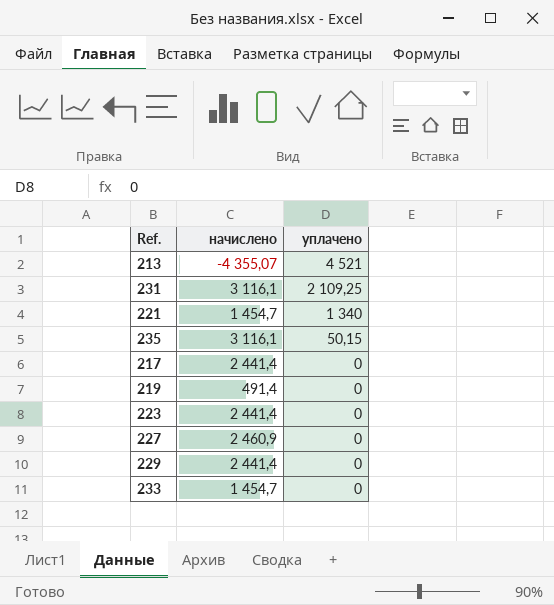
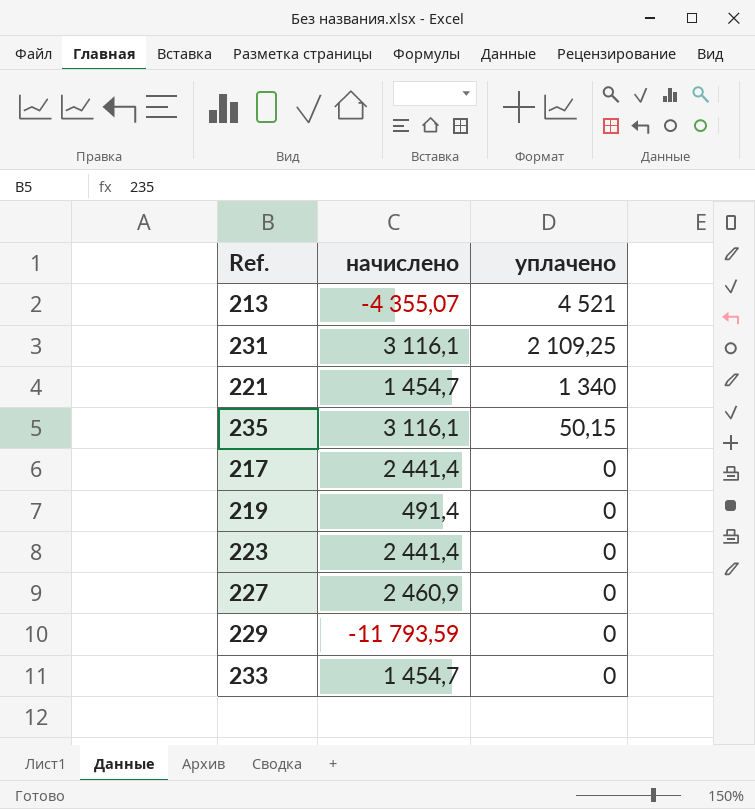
229 | начислено: 2 441,4 -> -11 793,59

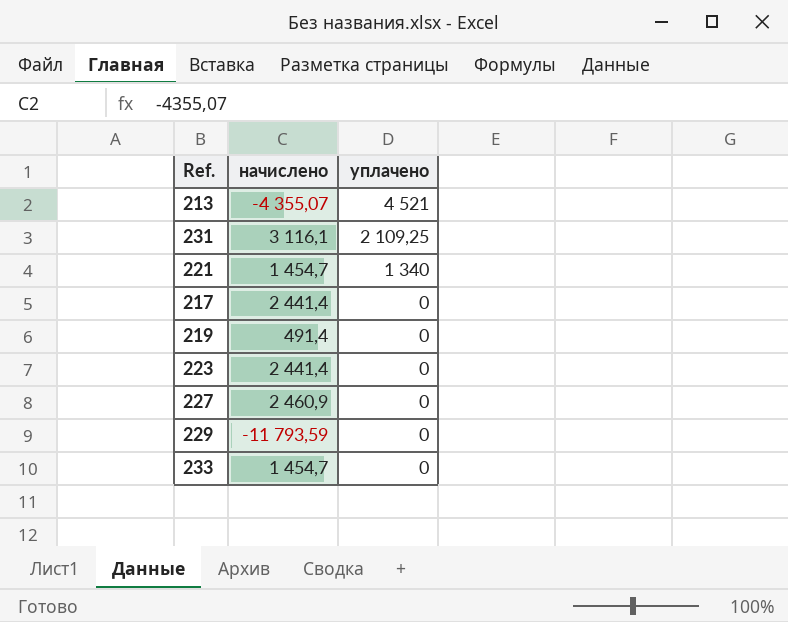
row 235: 3 116,1 | 50,15 -> none

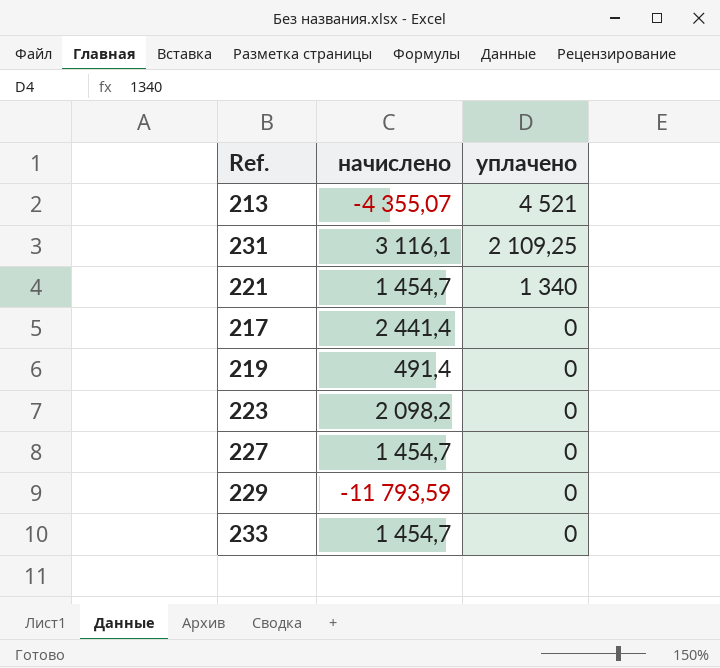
223 | начислено: 2 441,4 -> 2 098,2
227 | начислено: 2 460,9 -> 1 454,7

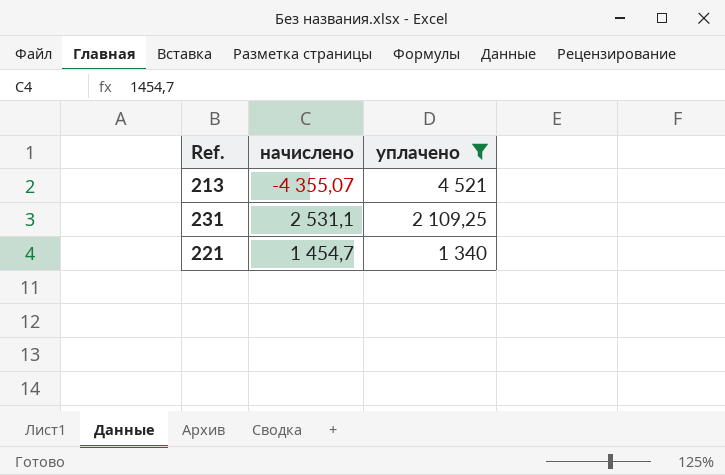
filter: none -> уплачено != 0
231 | начислено: 3 116,1 -> 2 531,1

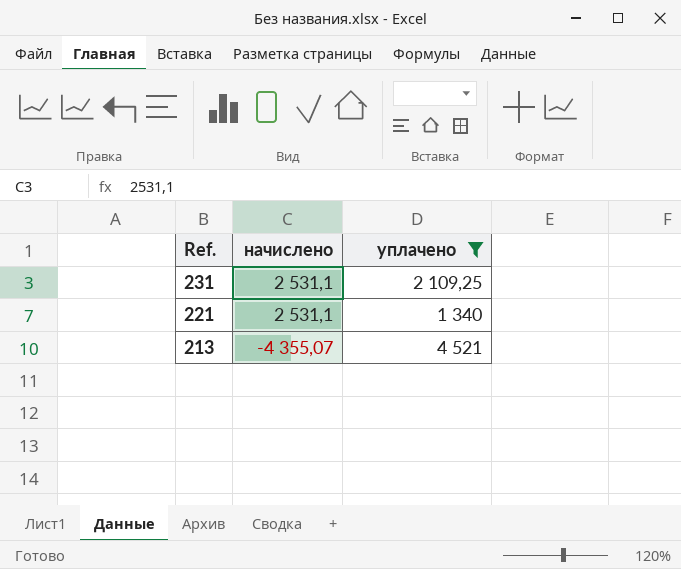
row order: уплачено descending -> Ref. descending
221 | начислено: 1 454,7 -> 2 531,1

